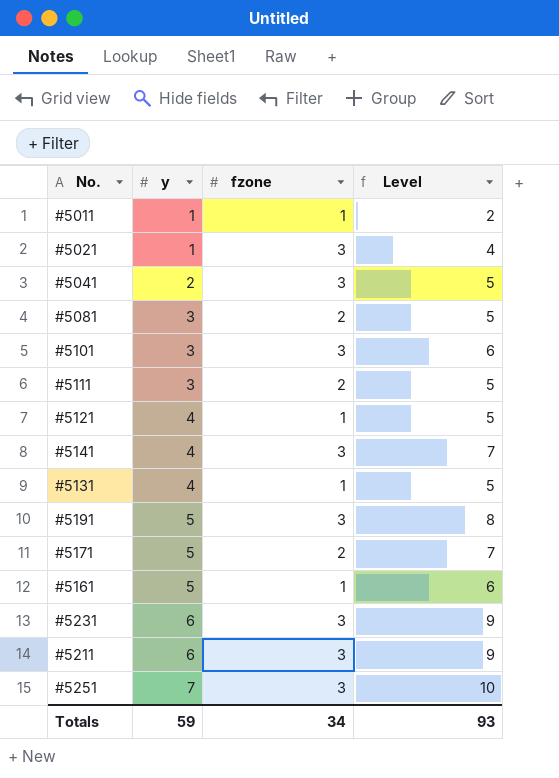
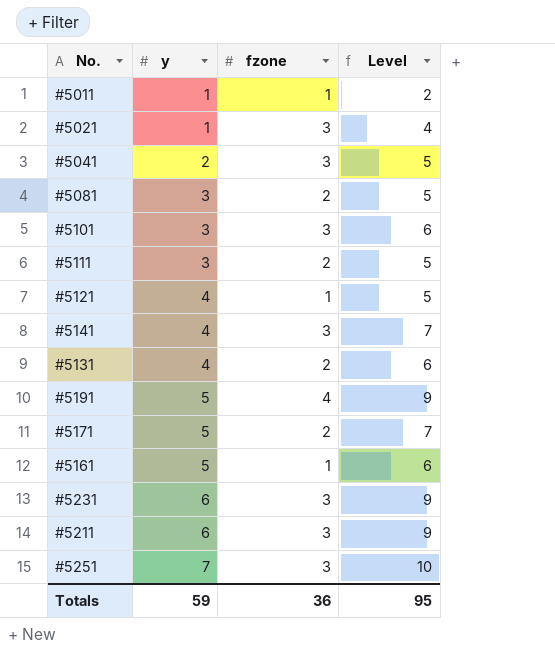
#5131 | fzone: 1 -> 2
#5131 | Level: 5 -> 6
#5191 | fzone: 3 -> 4
#5191 | Level: 8 -> 9
Totals | fzone: 34 -> 36
Totals | Level: 93 -> 95

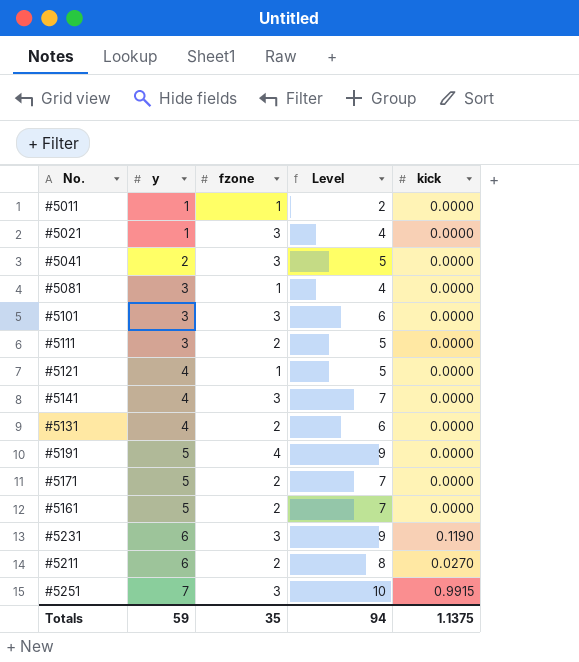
column kick | position: none -> 5
#5081 | fzone: 2 -> 1
#5081 | Level: 5 -> 4
#5161 | fzone: 1 -> 2
#5161 | Level: 6 -> 7
#5211 | fzone: 3 -> 2
#5211 | Level: 9 -> 8
Totals | fzone: 36 -> 35
Totals | Level: 95 -> 94

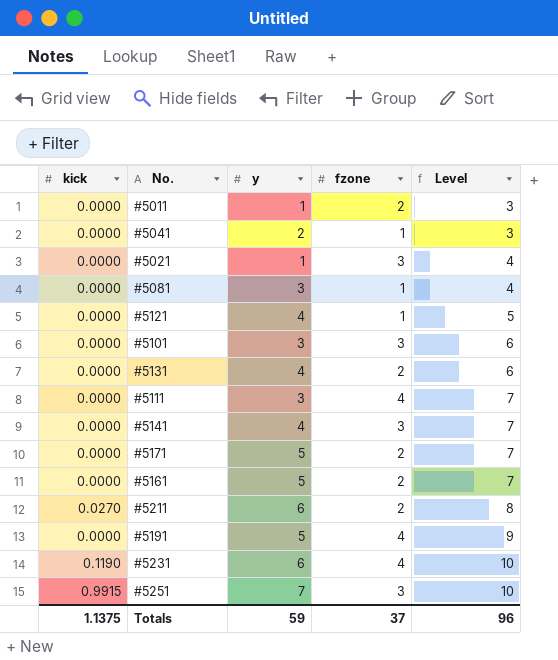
row order: y ascending -> Level ascending
column kick | position: 5 -> 1
#5011 | fzone: 1 -> 2
#5011 | Level: 2 -> 3
#5041 | fzone: 3 -> 1
#5041 | Level: 5 -> 3
#5111 | fzone: 2 -> 4
#5111 | Level: 5 -> 7
#5231 | fzone: 3 -> 4
#5231 | Level: 9 -> 10
Totals | fzone: 35 -> 37
Totals | Level: 94 -> 96

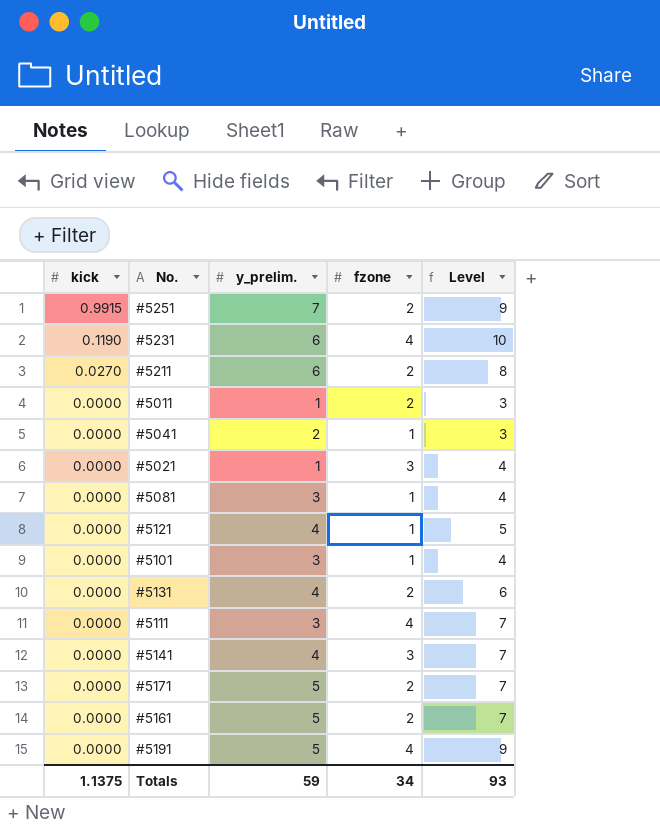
row order: Level ascending -> kick descending
column name: y -> y_prelim.
#5251 | fzone: 3 -> 2
#5251 | Level: 10 -> 9
#5101 | fzone: 3 -> 1
#5101 | Level: 6 -> 4
Totals | fzone: 37 -> 34
Totals | Level: 96 -> 93

